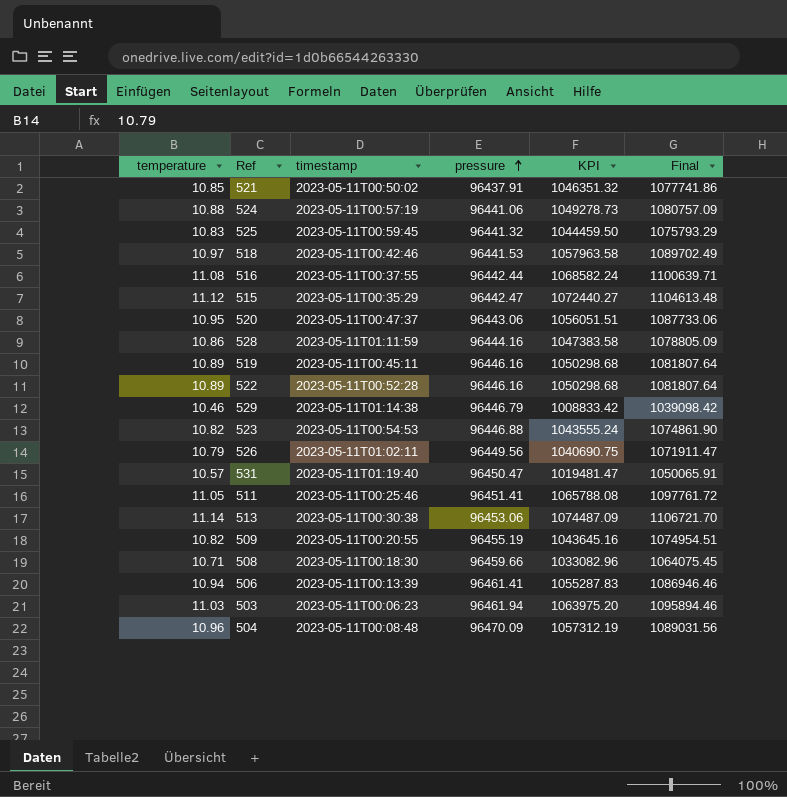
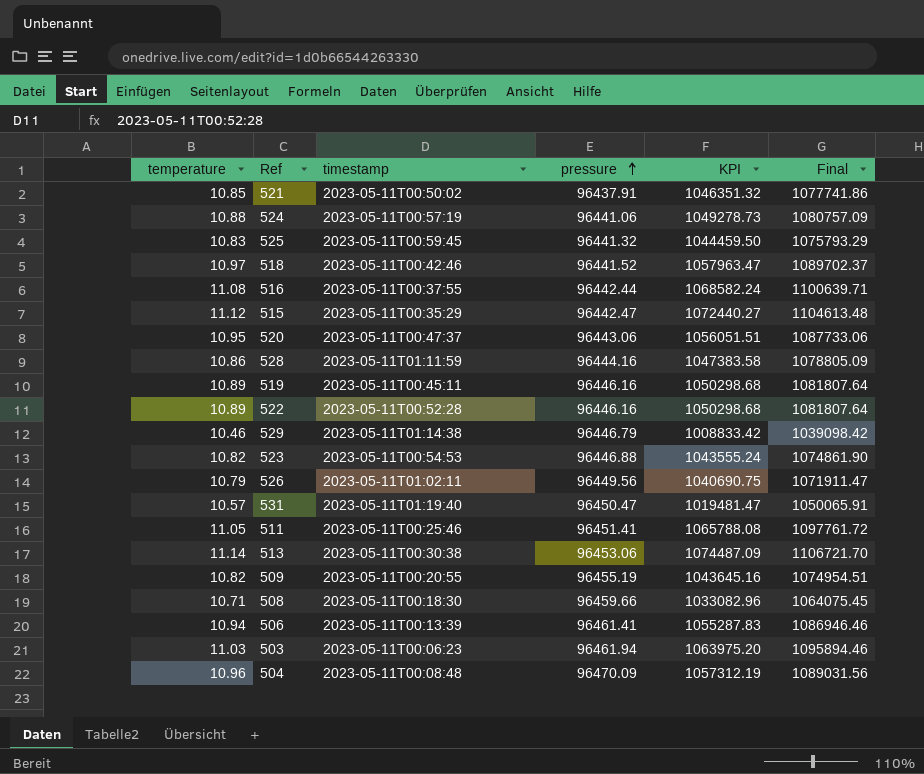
518 | pressure: 96441.53 -> 96441.52
518 | KPI: 1057963.58 -> 1057963.47
518 | Final: 1089702.49 -> 1089702.37

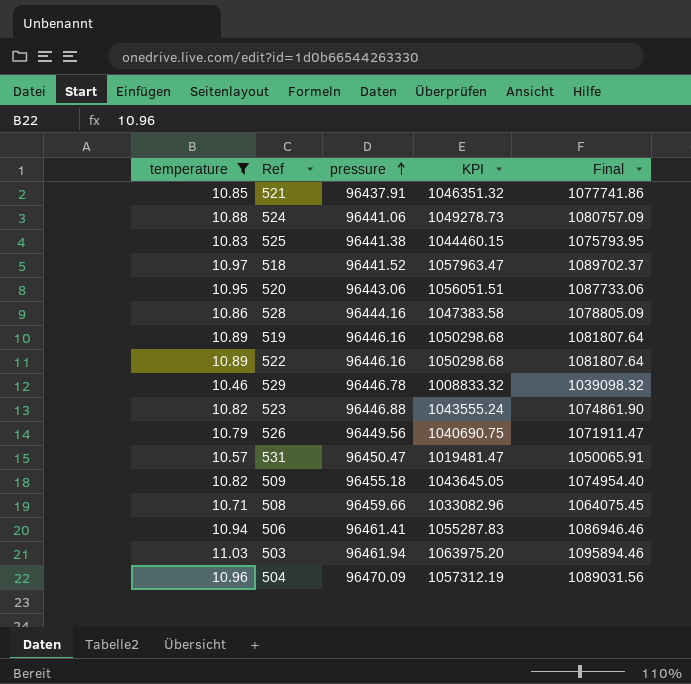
filter: none -> temperature <= 11.03
column timestamp | position: 3 -> none
525 | pressure: 96441.32 -> 96441.38
525 | KPI: 1044459.50 -> 1044460.15
525 | Final: 1075793.29 -> 1075793.95
529 | pressure: 96446.79 -> 96446.78
529 | KPI: 1008833.42 -> 1008833.32
529 | Final: 1039098.42 -> 1039098.32
509 | pressure: 96455.19 -> 96455.18
509 | KPI: 1043645.16 -> 1043645.05
509 | Final: 1074954.51 -> 1074954.40

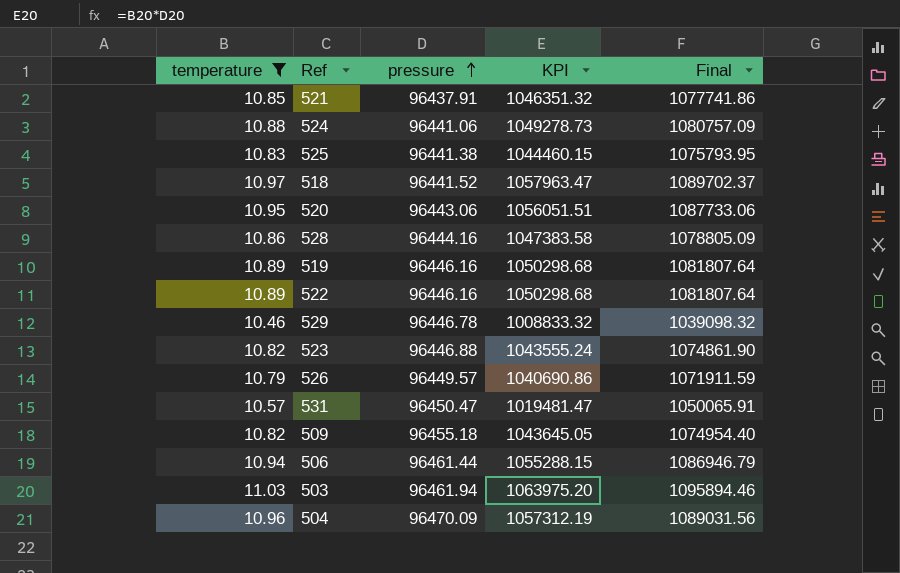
row 508: 10.71 | 96459.66 | 1033082.96 | 1064075.45 -> none
526 | pressure: 96449.56 -> 96449.57
526 | KPI: 1040690.75 -> 1040690.86
526 | Final: 1071911.47 -> 1071911.59
506 | pressure: 96461.41 -> 96461.44
506 | KPI: 1055287.83 -> 1055288.15
506 | Final: 1086946.46 -> 1086946.79

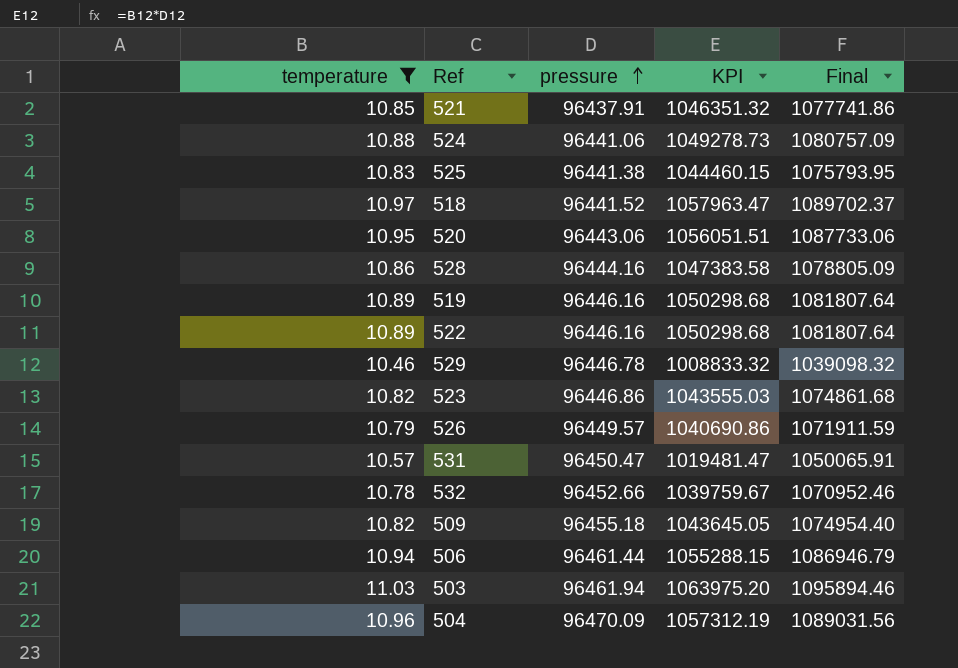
523 | pressure: 96446.88 -> 96446.86
523 | KPI: 1043555.24 -> 1043555.03
523 | Final: 1074861.90 -> 1074861.68
row 532: none -> 10.78 | 96452.66 | 1039759.67 | 1070952.46

